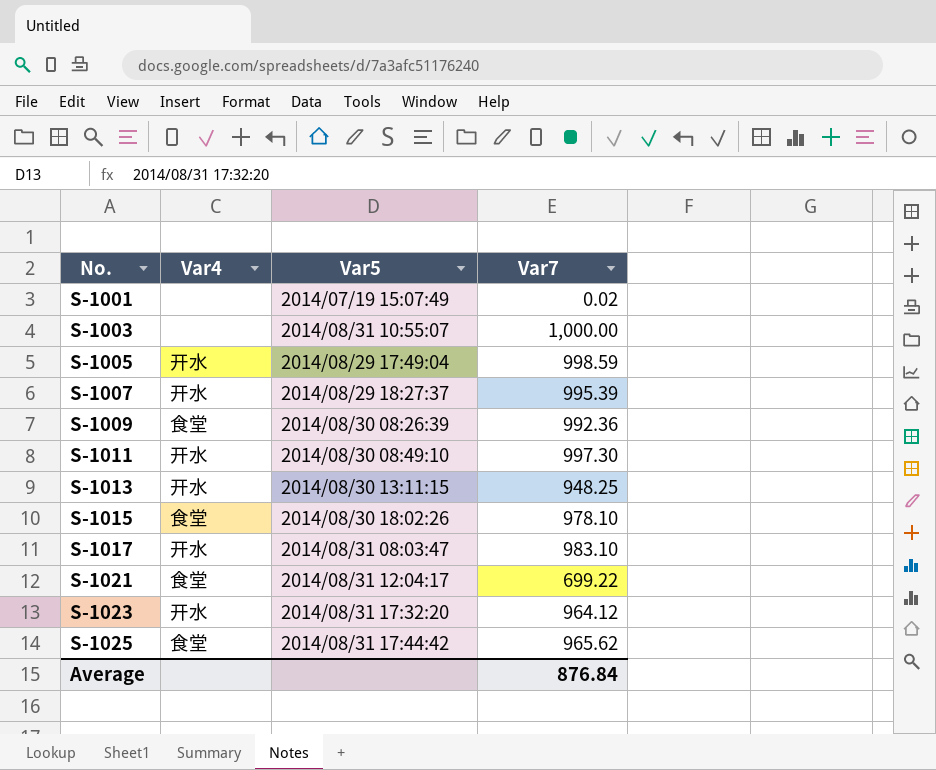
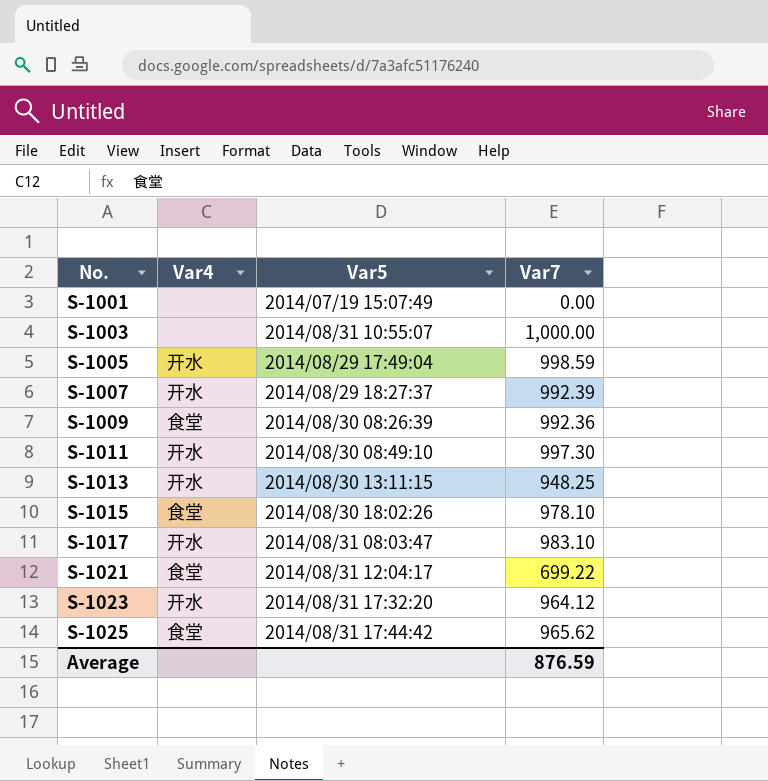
S-1001 | Var7: 0.02 -> 0.00
S-1007 | Var7: 995.39 -> 992.39
Average | Var7: 876.84 -> 876.59

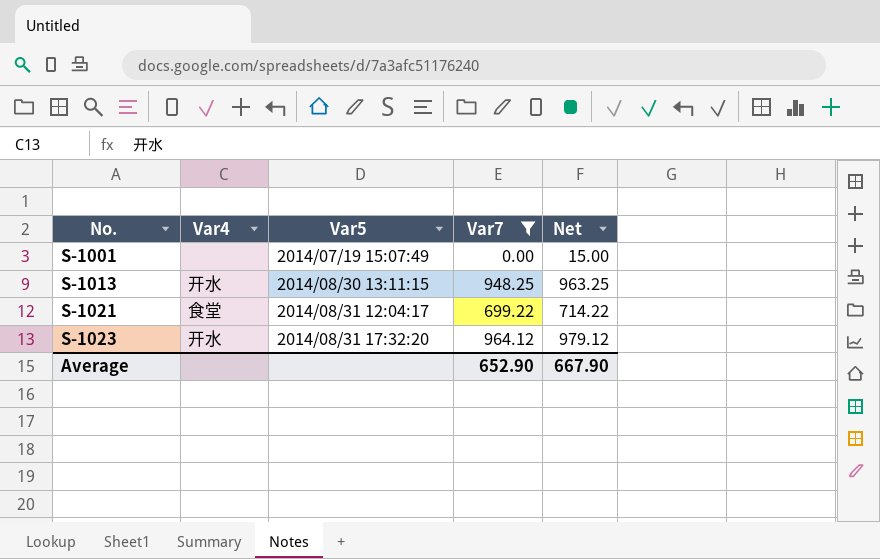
filter: none -> Var7 <= 964.12
column Net | formula: none -> [Var7] + 15
Average | Var7: 876.59 -> 652.90

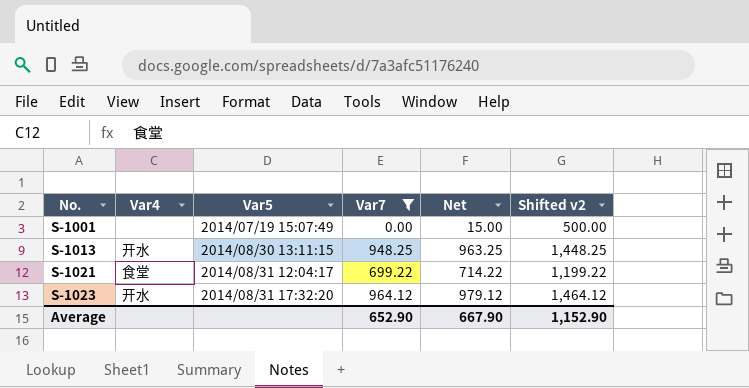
column Shifted v2 | formula: none -> [Var7] + 500

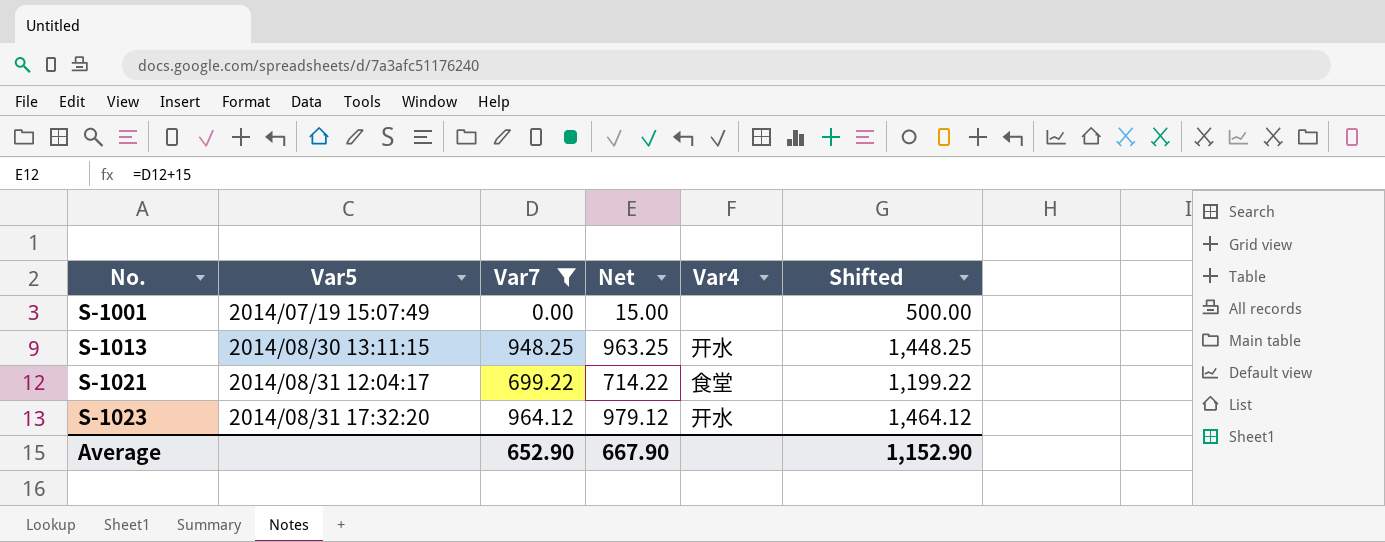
column Var4 | position: 2 -> 5
column name: Shifted v2 -> Shifted

